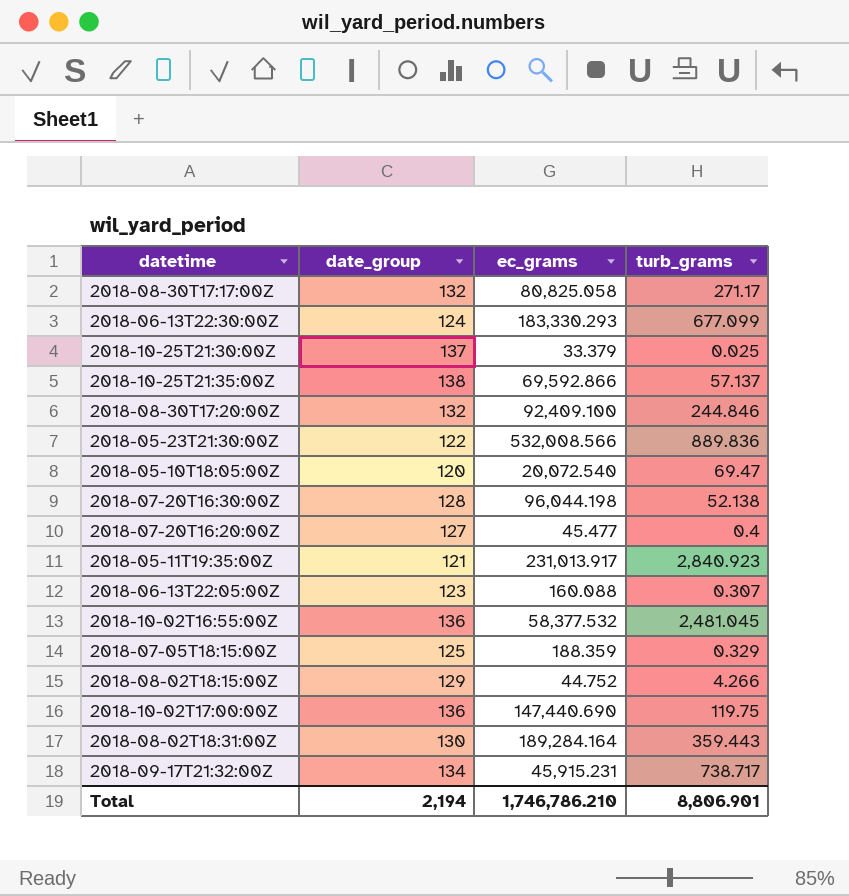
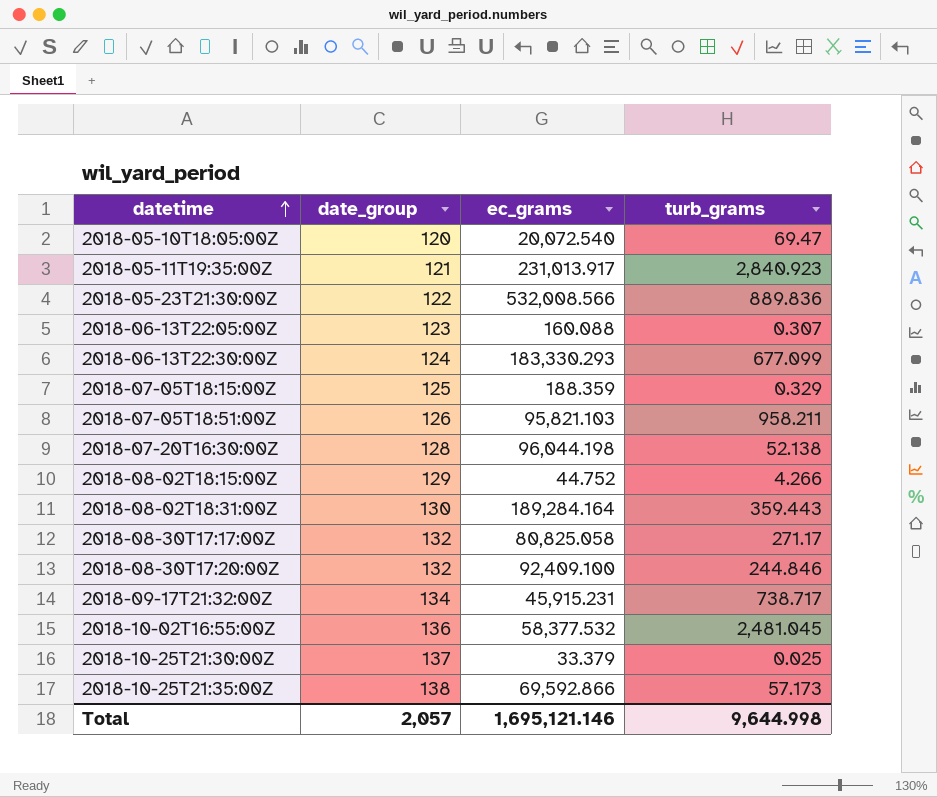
row order: none -> datetime ascending
row 2018-07-20T16:20:00Z: 127 | 45.477 | 0.4 -> none
row 2018-10-02T17:00:00Z: 136 | 147,440.690 | 119.75 -> none
row 2018-07-05T18:51:00Z: none -> 126 | 95,821.103 | 958.211
2018-10-25T21:35:00Z | turb_grams: 57.137 -> 57.173
Total | date_group: 2,194 -> 2,057
Total | ec_grams: 1,746,786.210 -> 1,695,121.146
Total | turb_grams: 8,806.901 -> 9,644.998

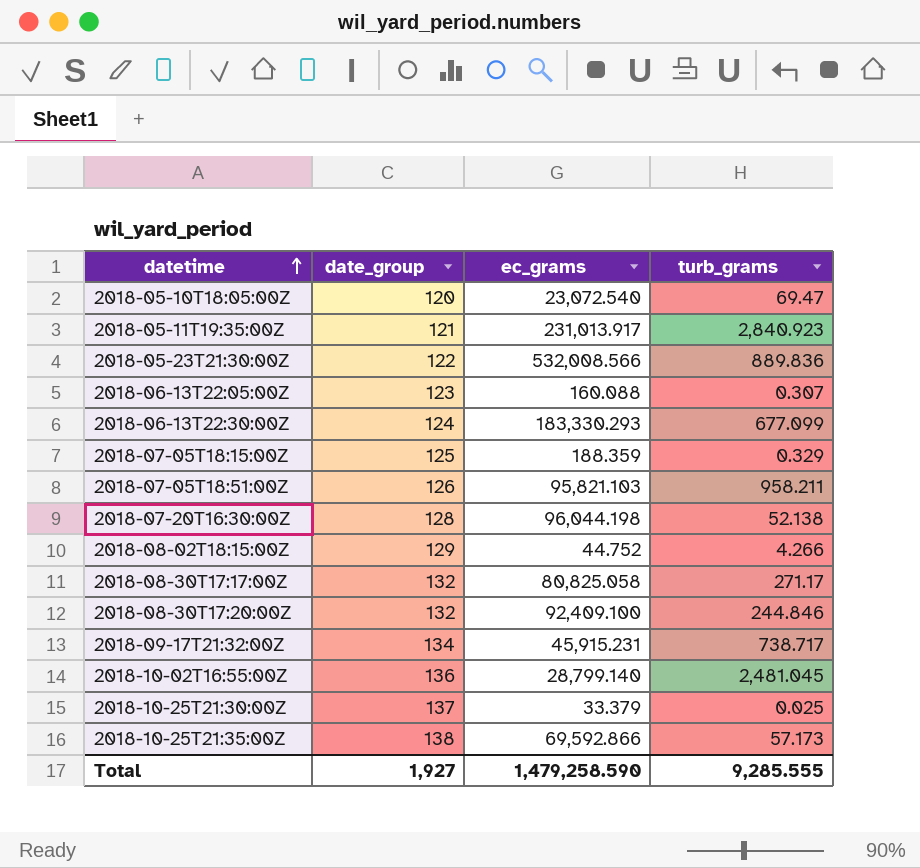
row 2018-08-02T18:31:00Z: 130 | 189,284.164 | 359.443 -> none
2018-05-10T18:05:00Z | ec_grams: 20,072.540 -> 23,072.540
2018-10-02T16:55:00Z | ec_grams: 58,377.532 -> 28,799.140
Total | date_group: 2,057 -> 1,927
Total | ec_grams: 1,695,121.146 -> 1,479,258.590
Total | turb_grams: 9,644.998 -> 9,285.555

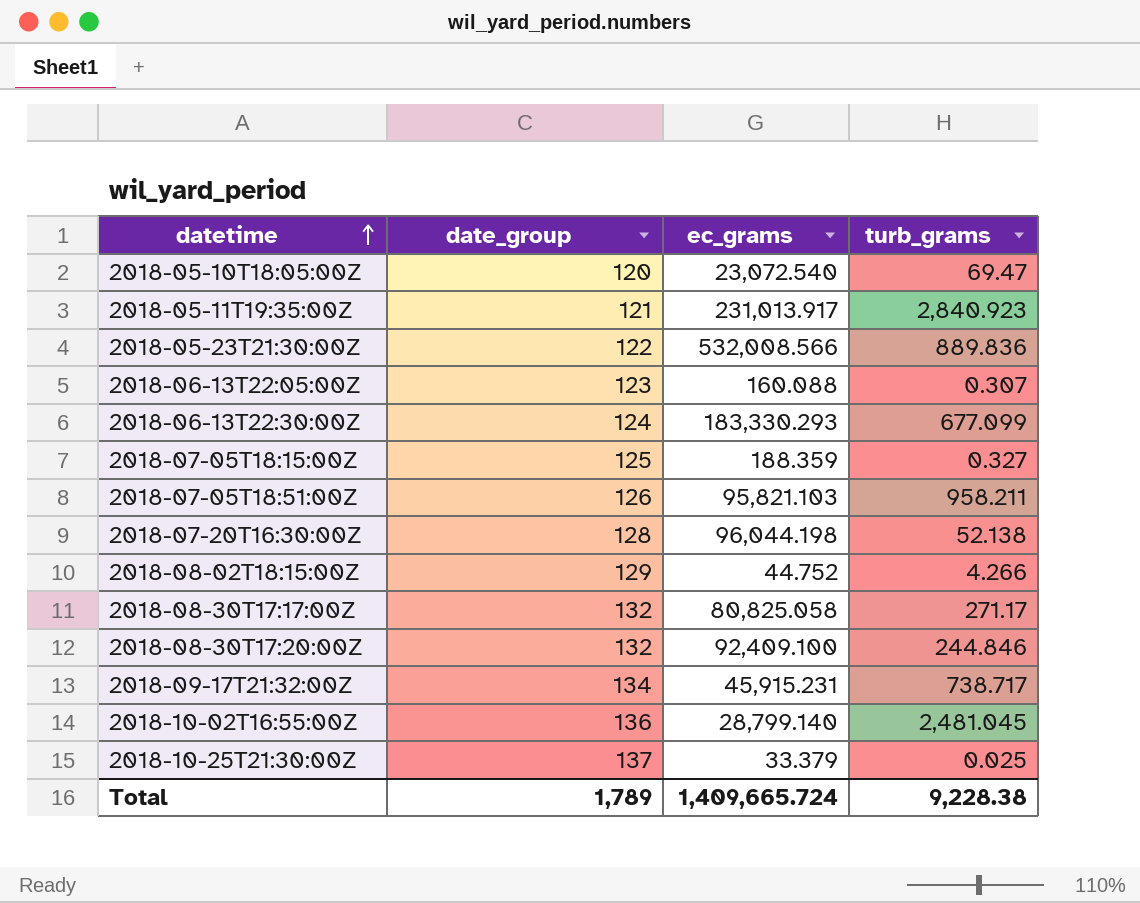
row 2018-10-25T21:35:00Z: 138 | 69,592.866 | 57.173 -> none
2018-07-05T18:15:00Z | turb_grams: 0.329 -> 0.327
Total | date_group: 1,927 -> 1,789
Total | ec_grams: 1,479,258.590 -> 1,409,665.724
Total | turb_grams: 9,285.555 -> 9,228.38

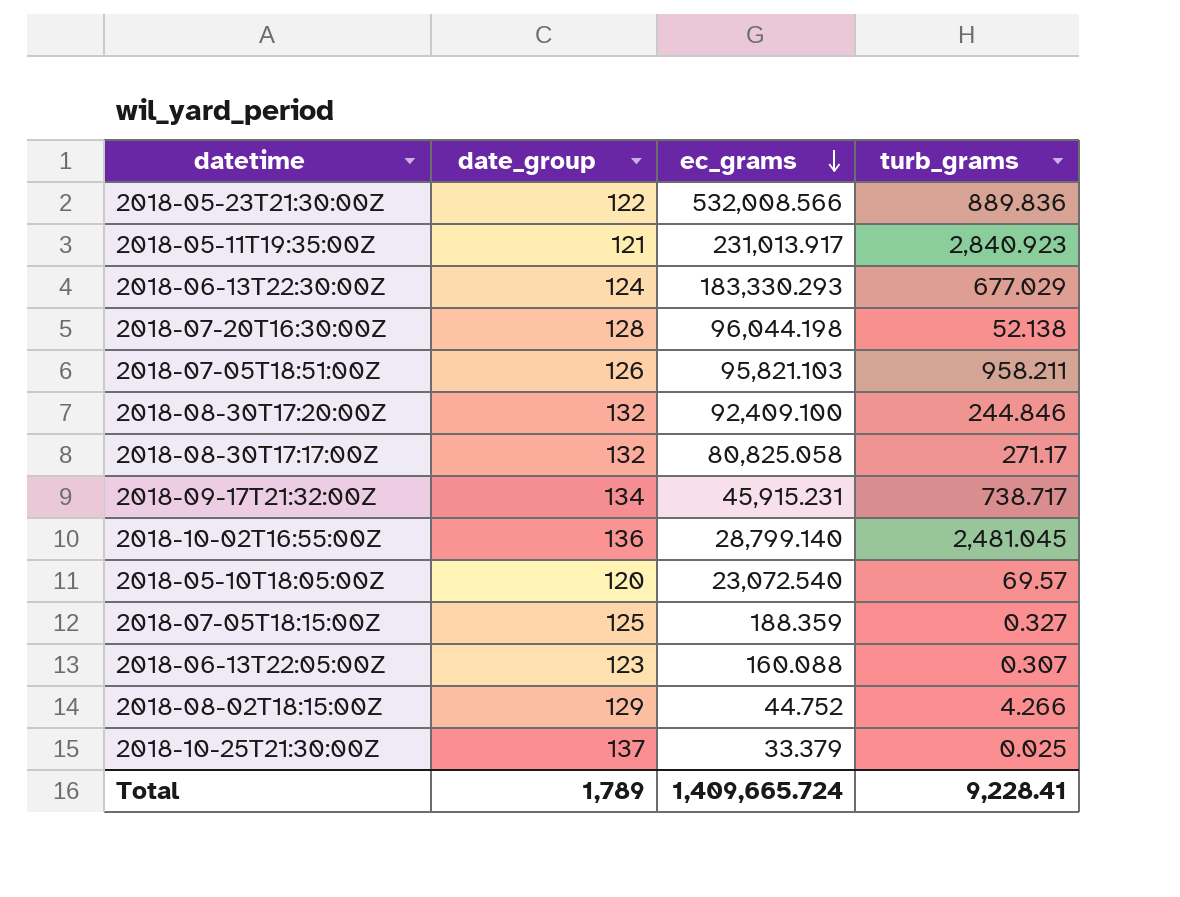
row order: datetime ascending -> ec_grams descending
2018-06-13T22:30:00Z | turb_grams: 677.099 -> 677.029
2018-05-10T18:05:00Z | turb_grams: 69.47 -> 69.57
Total | turb_grams: 9,228.38 -> 9,228.41

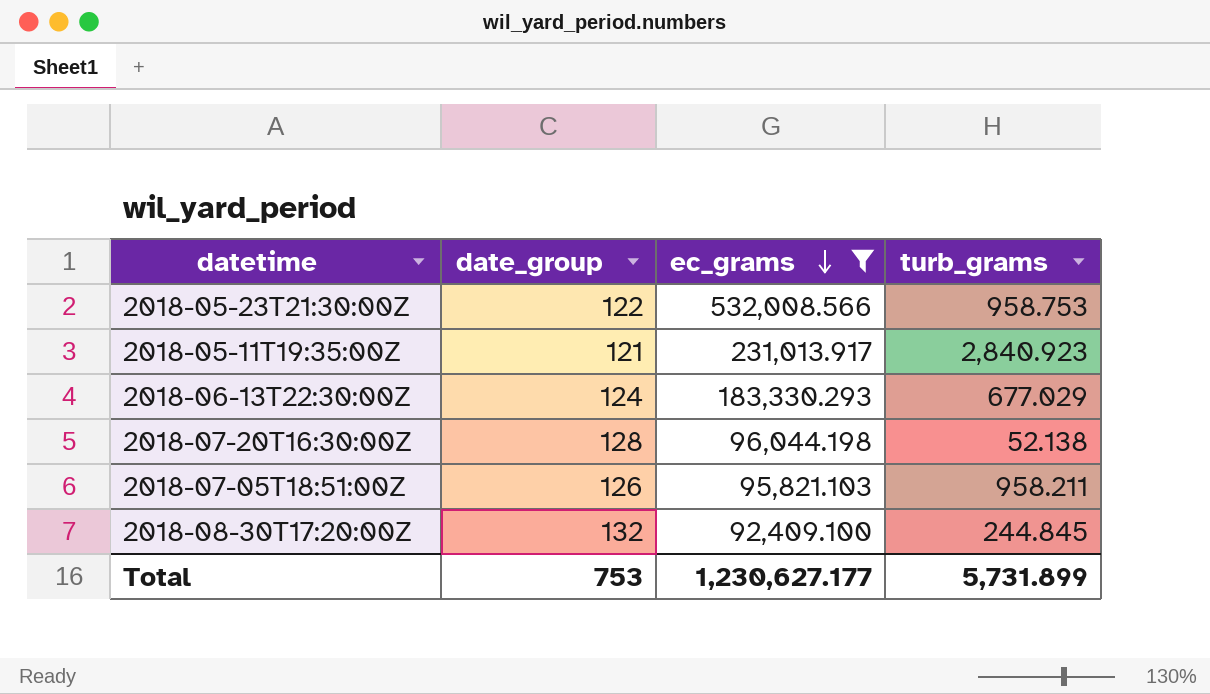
filter: none -> ec_grams >= 92,409.100
2018-05-23T21:30:00Z | turb_grams: 889.836 -> 958.753
2018-08-30T17:20:00Z | turb_grams: 244.846 -> 244.845
Total | date_group: 1,789 -> 753
Total | ec_grams: 1,409,665.724 -> 1,230,627.177
Total | turb_grams: 9,228.41 -> 5,731.899

